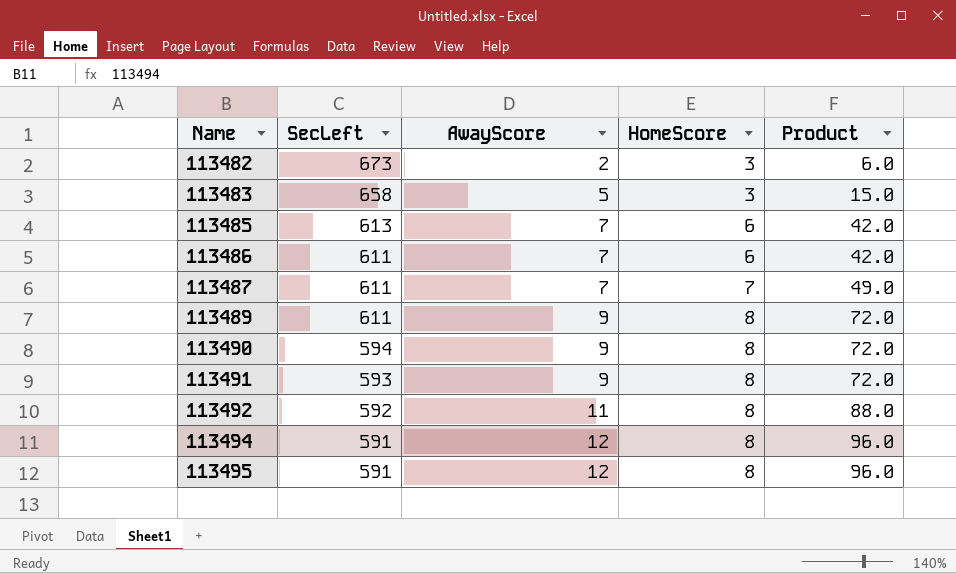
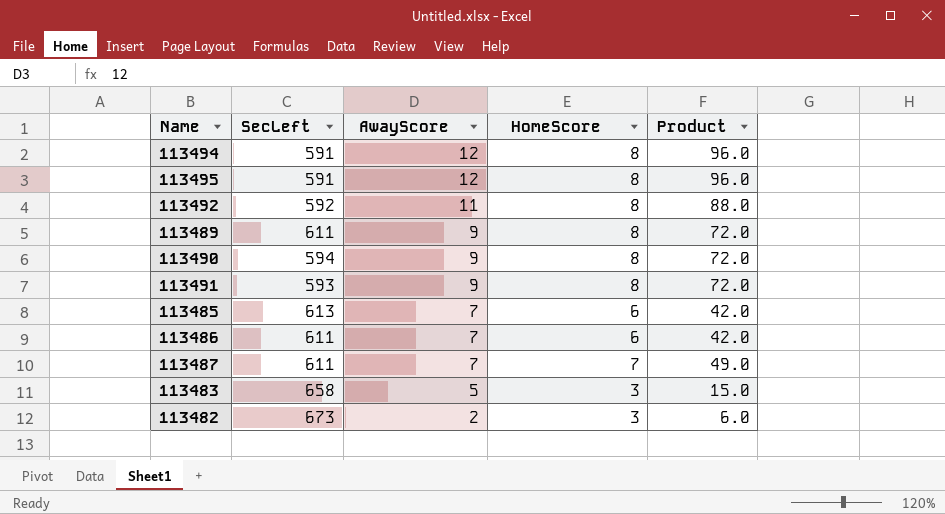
row order: Name ascending -> AwayScore descending

